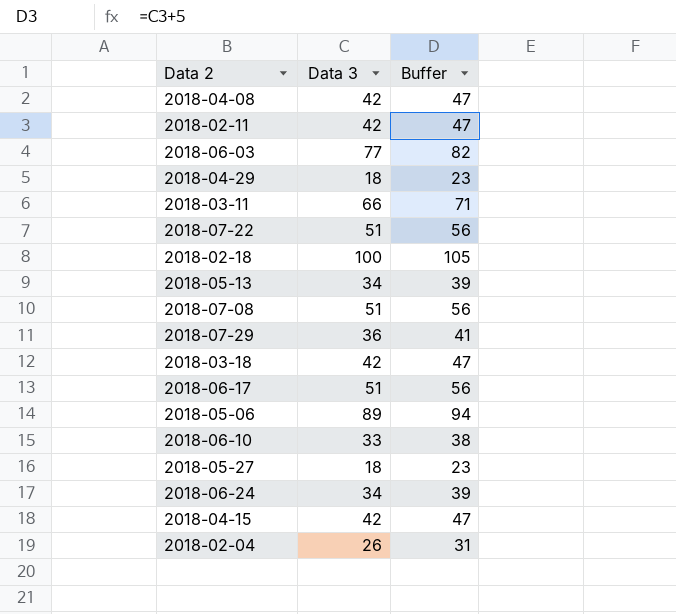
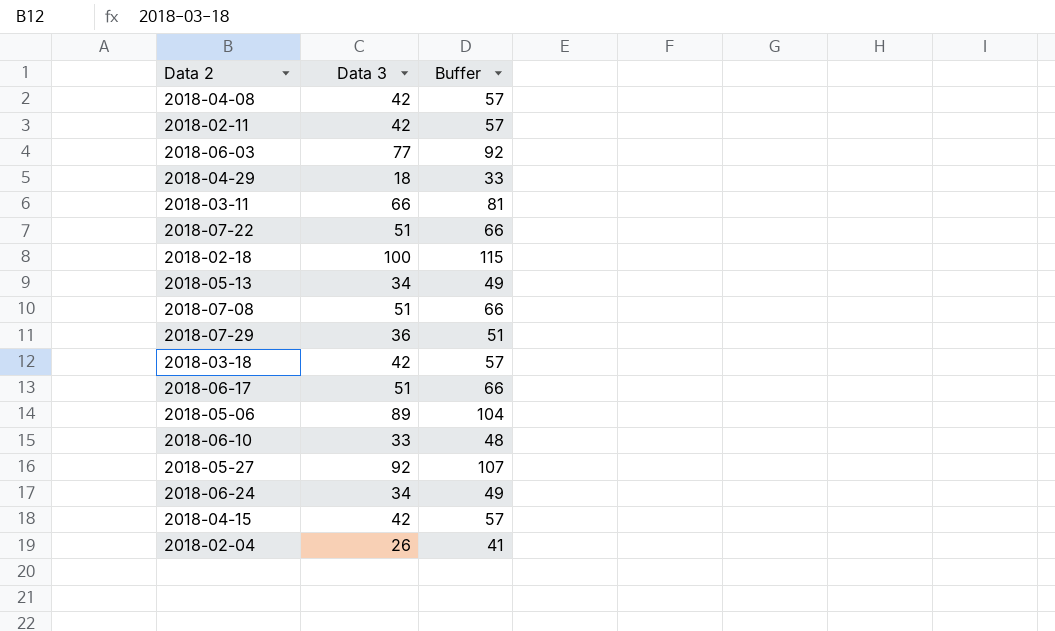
column Buffer | formula: [Data 3] + 5 -> [Data 3] + 15
2018-05-27 | Data 3: 18 -> 92

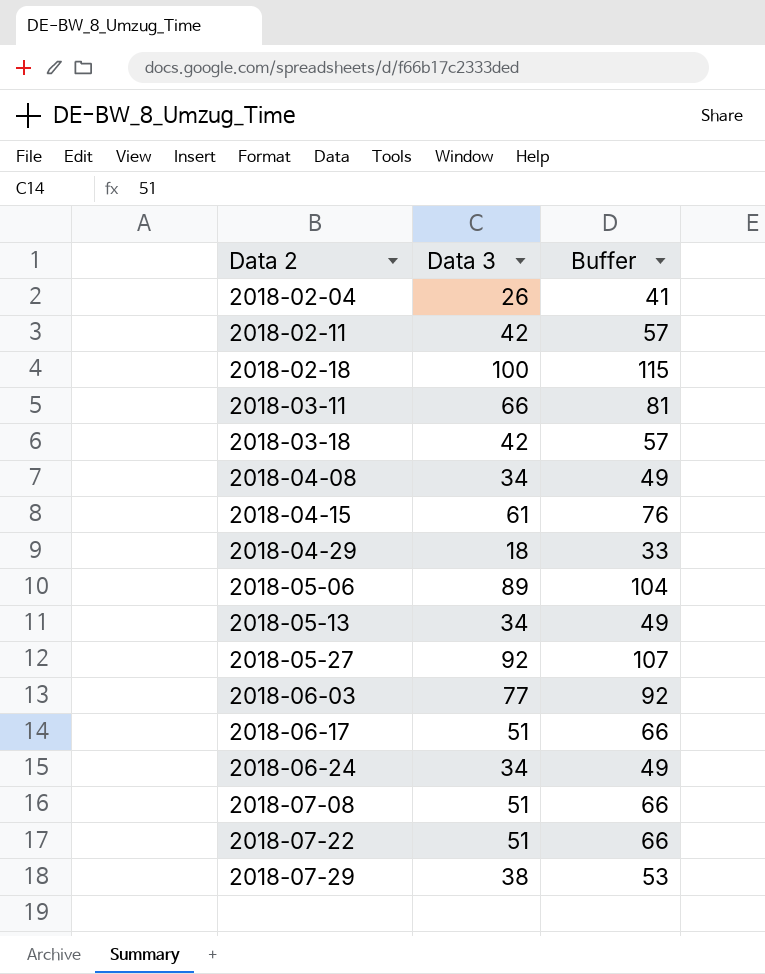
row order: none -> Data 2 ascending
row 2018-06-10: 33 | 48 -> none
2018-04-08 | Data 3: 42 -> 34
2018-04-08 | Buffer: 57 -> 49
2018-04-15 | Data 3: 42 -> 61
2018-04-15 | Buffer: 57 -> 76
2018-07-29 | Data 3: 36 -> 38
2018-07-29 | Buffer: 51 -> 53

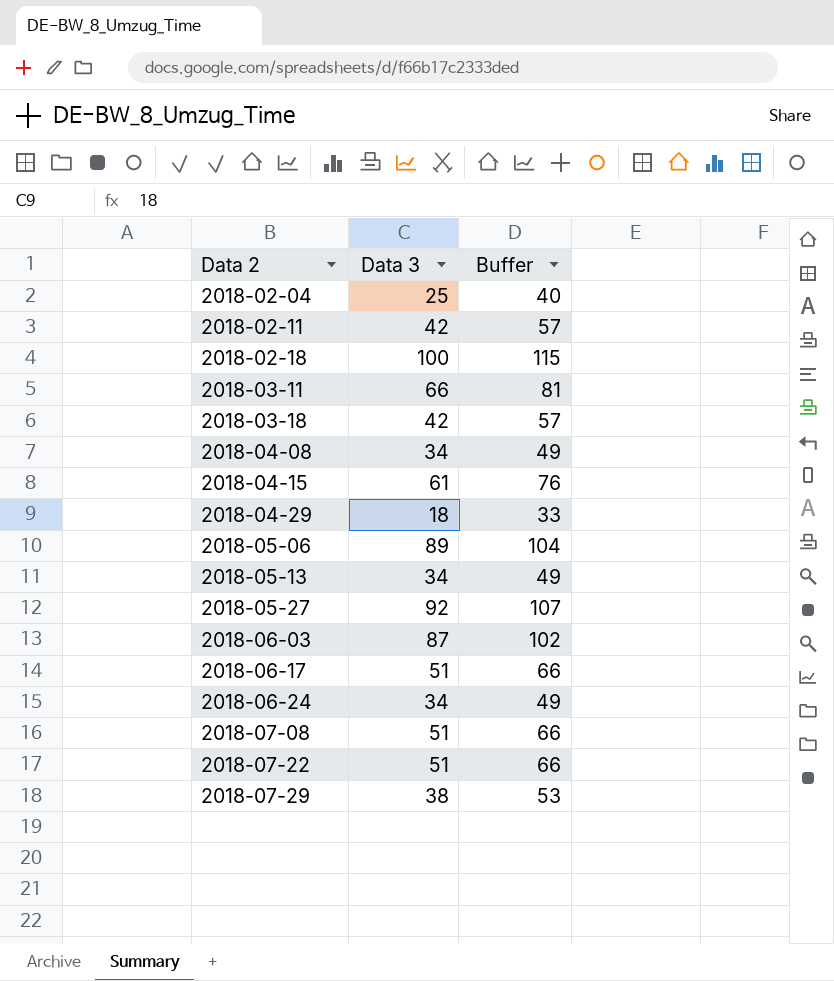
2018-02-04 | Data 3: 26 -> 25
2018-02-04 | Buffer: 41 -> 40
2018-06-03 | Data 3: 77 -> 87
2018-06-03 | Buffer: 92 -> 102

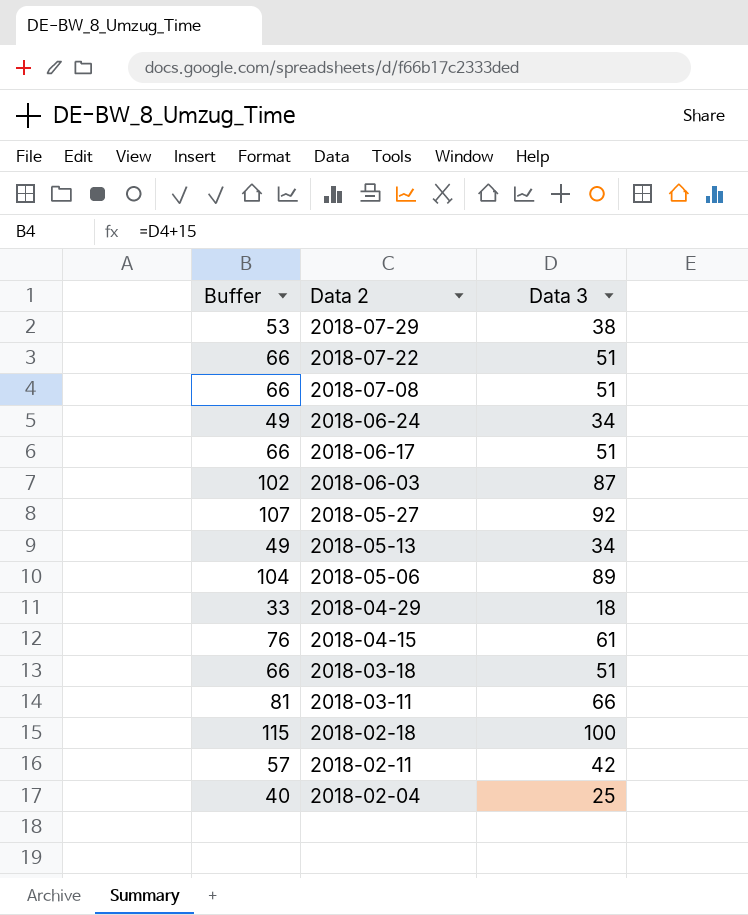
row order: Data 2 ascending -> Data 2 descending
column Buffer | position: 3 -> 1
row 2018-04-08: 34 | 49 -> none
2018-03-18 | Buffer: 57 -> 66
2018-03-18 | Data 3: 42 -> 51

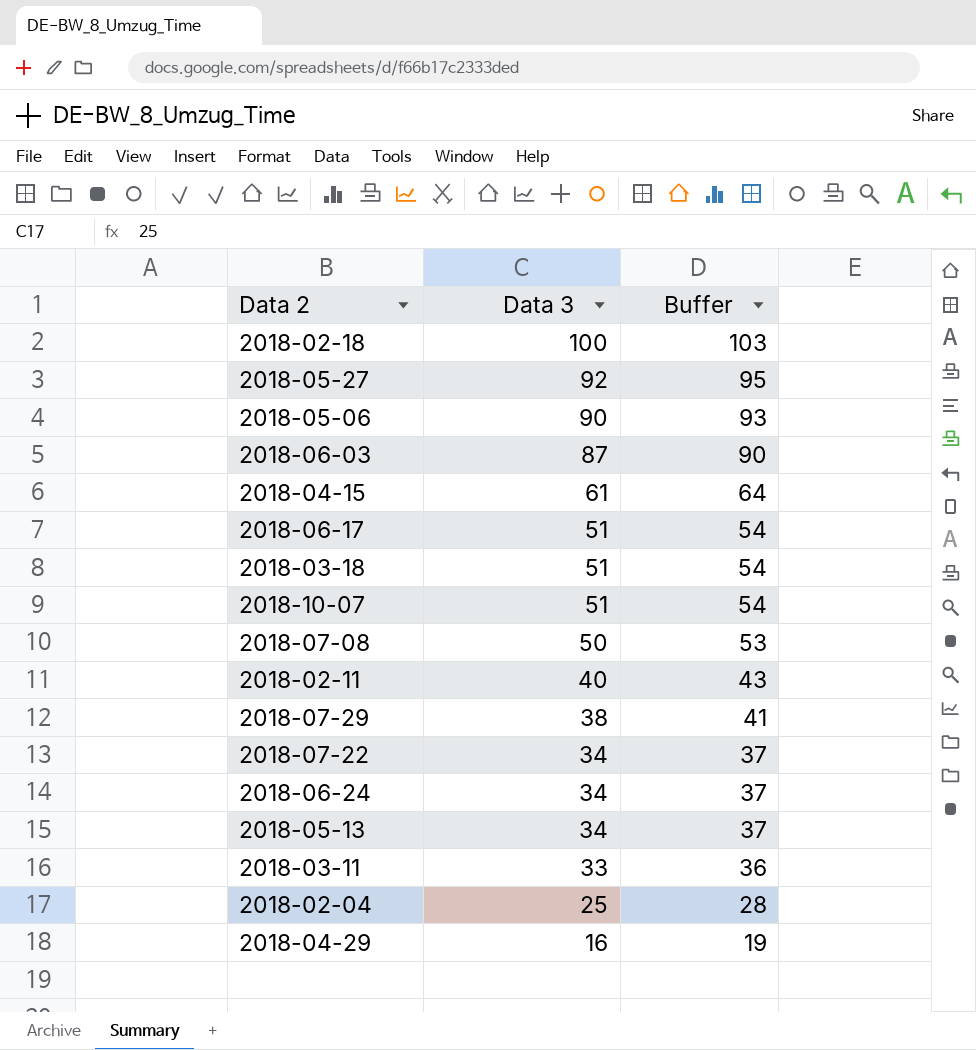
row order: Data 2 descending -> Data 3 descending
column Buffer | formula: [Data 3] + 15 -> [Data 3] + 3
column Buffer | position: 1 -> 3
2018-05-06 | Data 3: 89 -> 90
row 2018-10-07: none -> 51 | 54
2018-07-08 | Data 3: 51 -> 50
2018-02-11 | Data 3: 42 -> 40
2018-07-22 | Data 3: 51 -> 34
2018-03-11 | Data 3: 66 -> 33
2018-04-29 | Data 3: 18 -> 16

